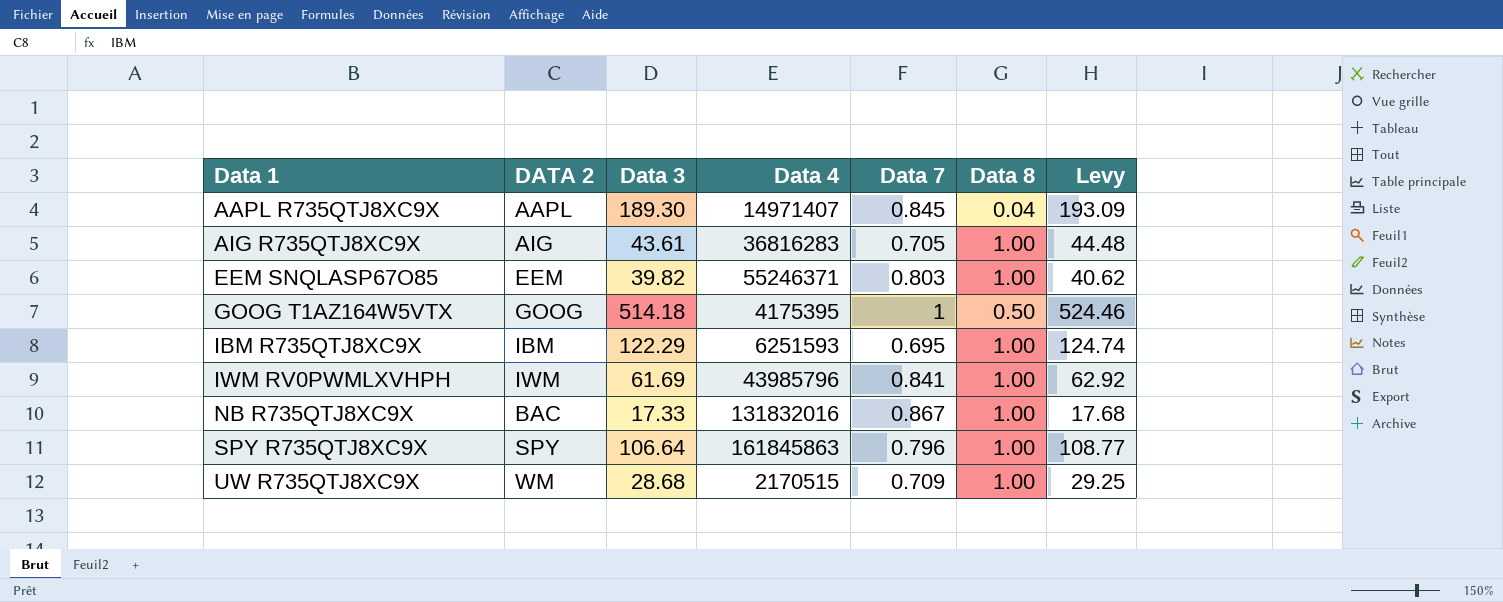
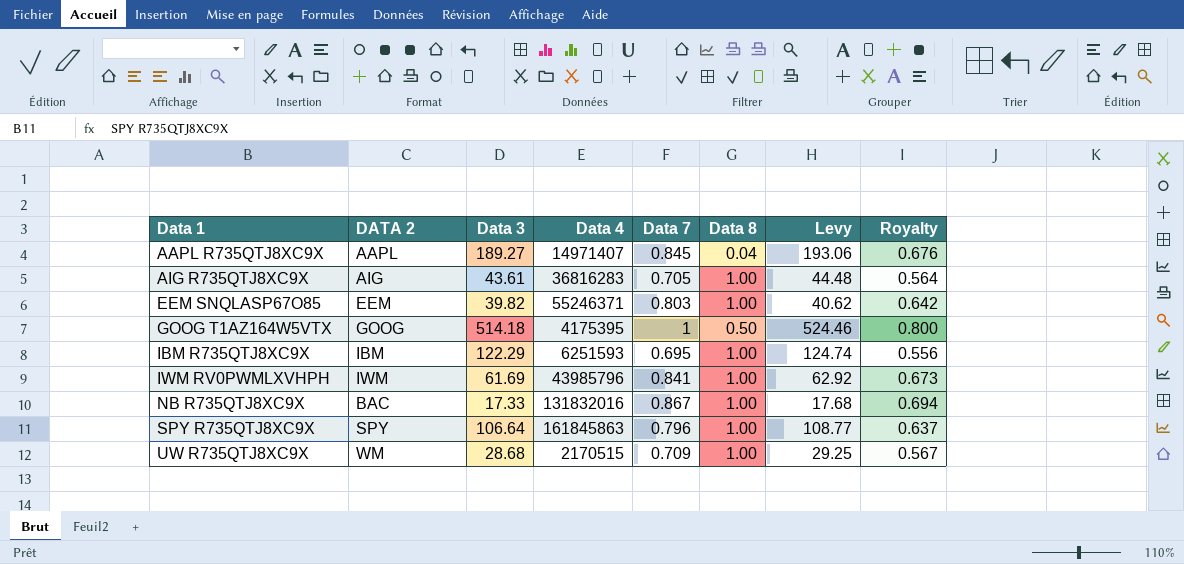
column Royalty | formula: none -> [Data 7] * 0.8
AAPL R735QTJ8XC9X | Data 3: 189.30 -> 189.27
AAPL R735QTJ8XC9X | Levy: 193.09 -> 193.06

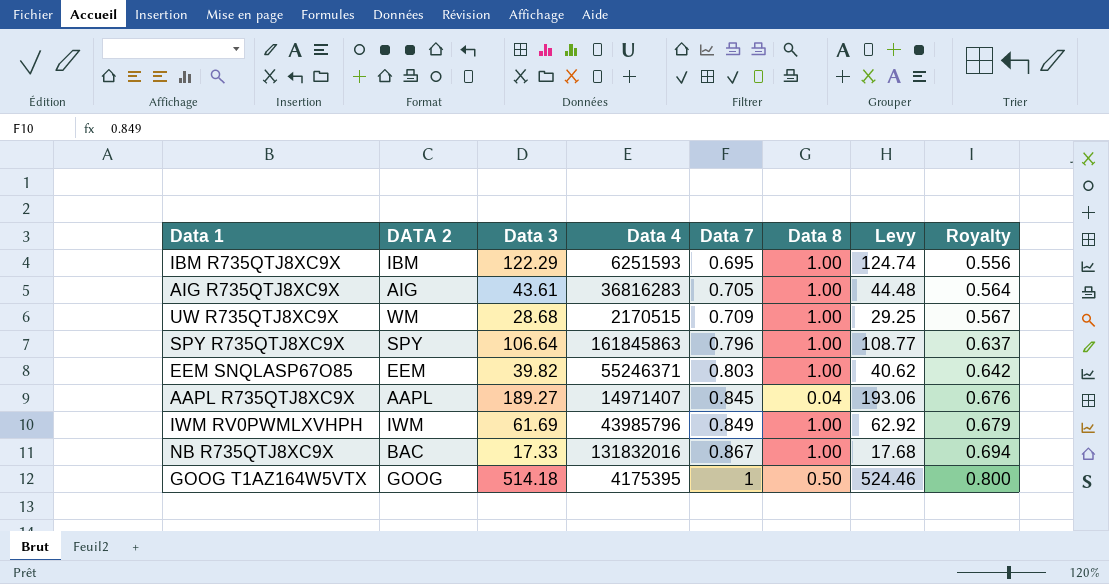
row order: Data 1 ascending -> Data 7 ascending
IWM RV0PWMLXVHPH | Data 7: 0.841 -> 0.849
IWM RV0PWMLXVHPH | Royalty: 0.673 -> 0.679

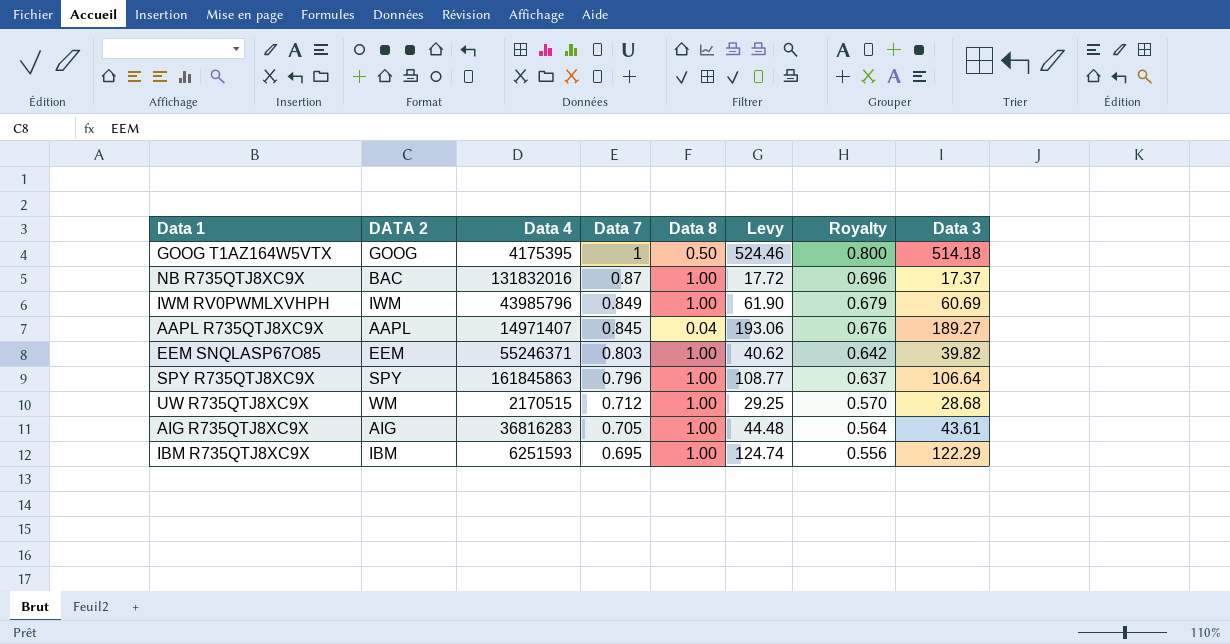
row order: Data 7 ascending -> Data 7 descending
column Data 3 | position: 3 -> 8
NB R735QTJ8XC9X | Data 7: 0.867 -> 0.87
NB R735QTJ8XC9X | Levy: 17.68 -> 17.72
NB R735QTJ8XC9X | Royalty: 0.694 -> 0.696
NB R735QTJ8XC9X | Data 3: 17.33 -> 17.37
IWM RV0PWMLXVHPH | Levy: 62.92 -> 61.90
IWM RV0PWMLXVHPH | Data 3: 61.69 -> 60.69
UW R735QTJ8XC9X | Data 7: 0.709 -> 0.712
UW R735QTJ8XC9X | Royalty: 0.567 -> 0.570

